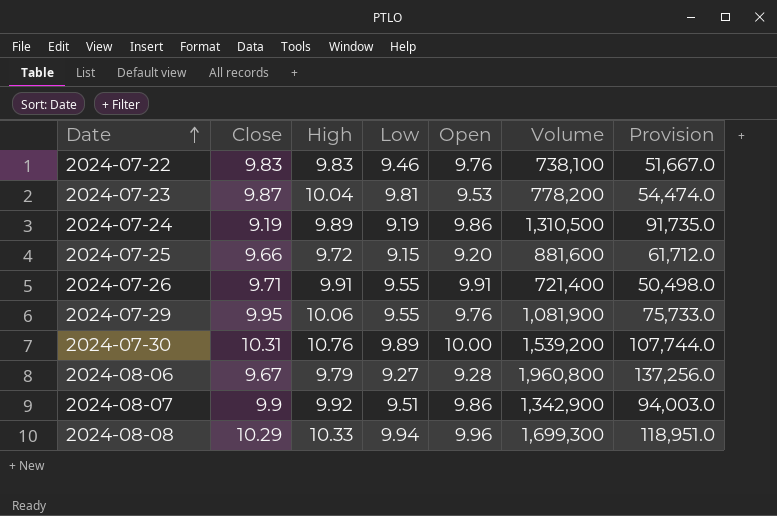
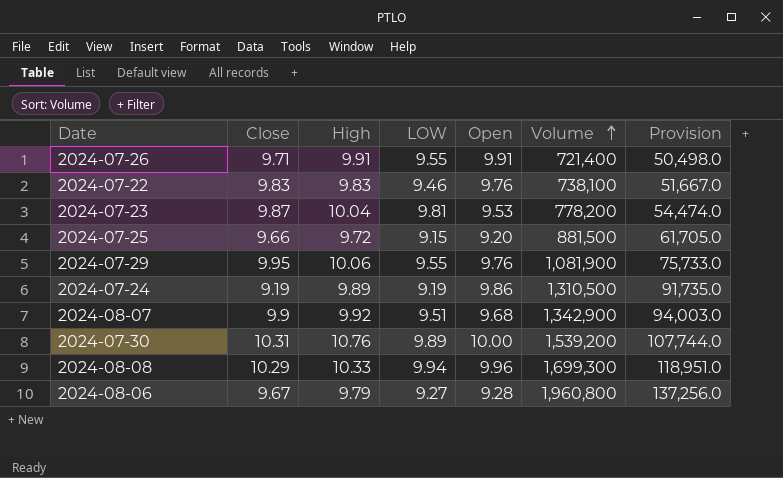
row order: Date ascending -> Volume ascending
column name: Low -> LOW
2024-07-25 | Volume: 881,600 -> 881,500
2024-07-25 | Provision: 61,712.0 -> 61,705.0
2024-08-07 | Open: 9.86 -> 9.68

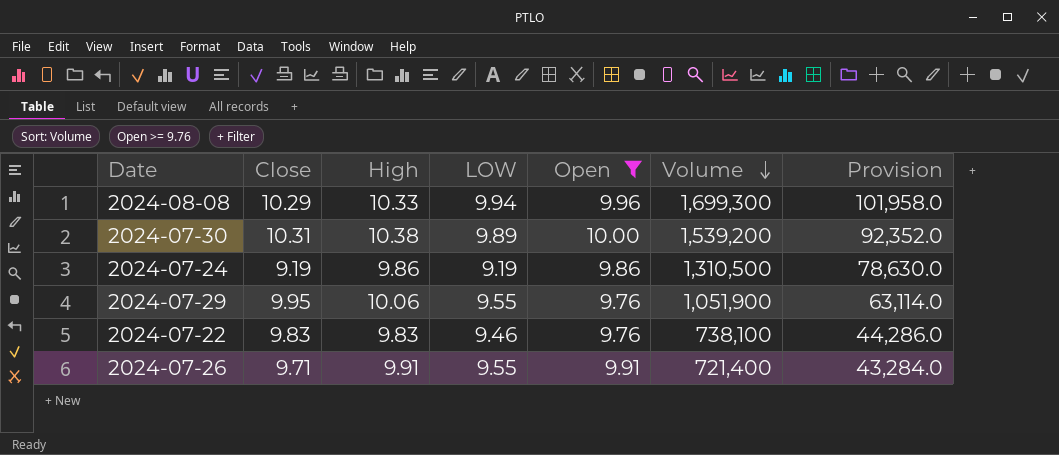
filter: none -> Open >= 9.76
row order: Volume ascending -> Volume descending
column Provision | formula: [Volume] * 0.07 -> [Volume] * 0.06
2024-07-30 | High: 10.76 -> 10.38
2024-07-24 | High: 9.89 -> 9.86
2024-07-29 | Volume: 1,081,900 -> 1,051,900

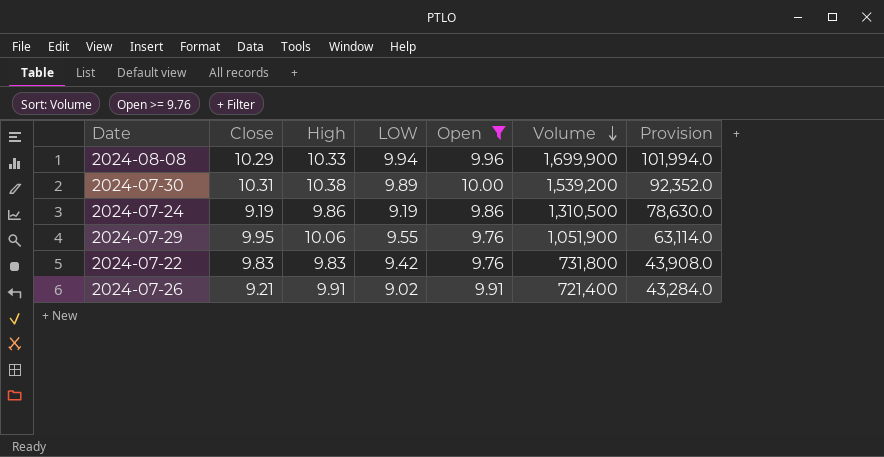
2024-08-08 | Volume: 1,699,300 -> 1,699,900
2024-08-08 | Provision: 101,958.0 -> 101,994.0
2024-07-22 | LOW: 9.46 -> 9.42
2024-07-22 | Volume: 738,100 -> 731,800
2024-07-22 | Provision: 44,286.0 -> 43,908.0
2024-07-26 | Close: 9.71 -> 9.21
2024-07-26 | LOW: 9.55 -> 9.02

